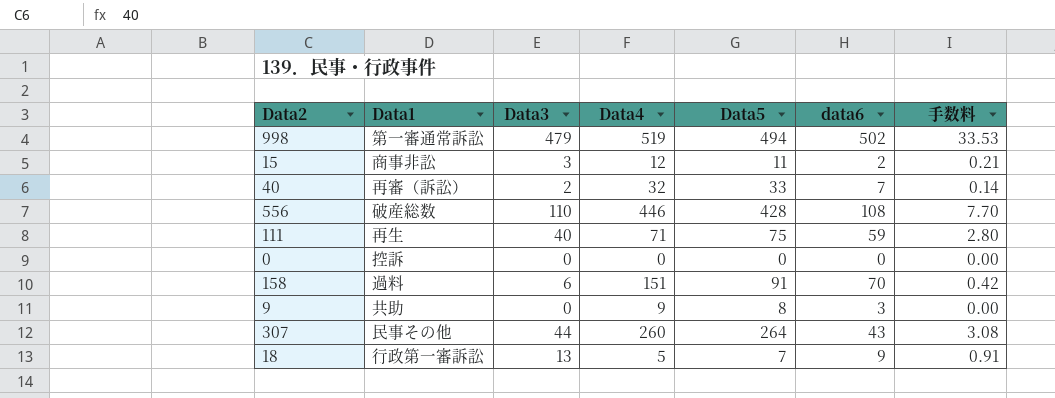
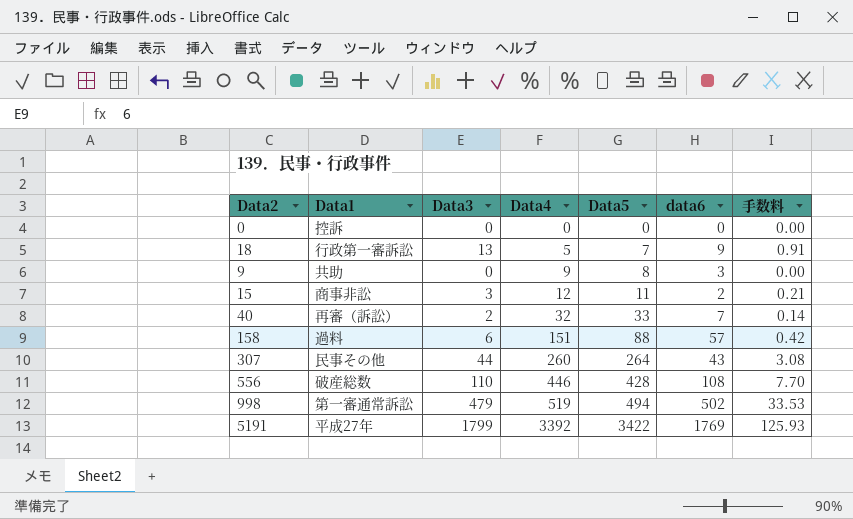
row order: none -> Data4 ascending
row 111: 再生 | 40 | 71 | 75 | 59 | 2.80 -> none
158 | Data5: 91 -> 88
158 | data6: 70 -> 57
row 5191: none -> 平成27年 | 1799 | 3392 | 3422 | 1769 | 125.93

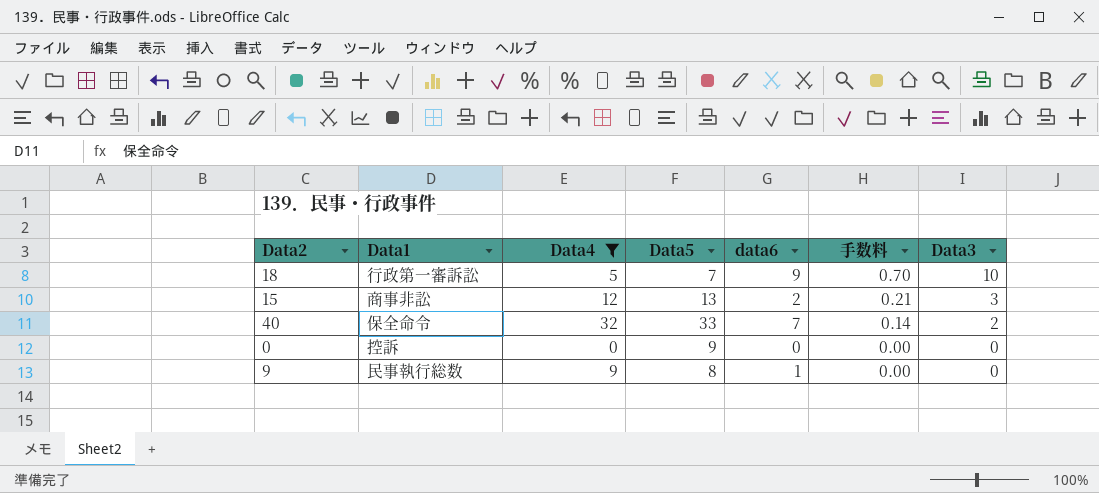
filter: none -> Data4 <= 32
row order: Data4 ascending -> 手数料 descending
column Data3 | position: 3 -> 7
18 | 手数料: 0.91 -> 0.70
18 | Data3: 13 -> 10
15 | Data5: 11 -> 13
40 | Data1: 再審（訴訟） -> 保全命令
0 | Data5: 0 -> 9
9 | Data1: 共助 -> 民事執行総数
9 | data6: 3 -> 1

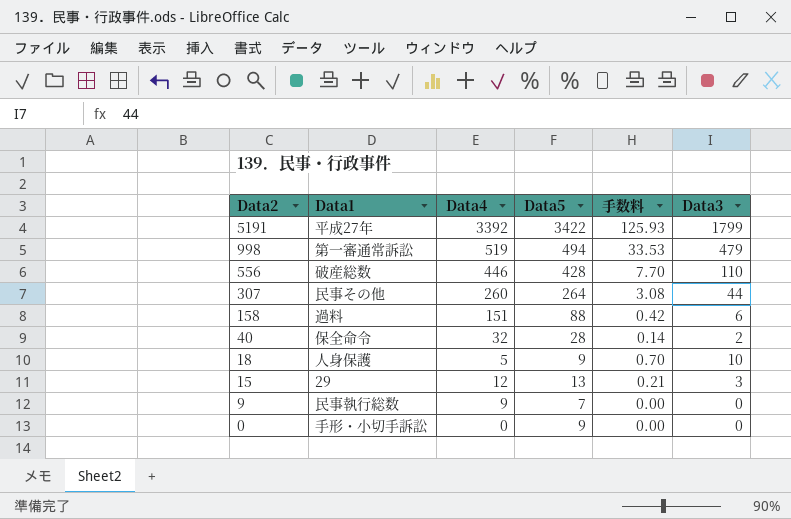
filter: Data4 <= 32 -> none
row order: 手数料 descending -> Data2 descending
column data6 | position: 5 -> none
40 | Data5: 33 -> 28
18 | Data1: 行政第一審訴訟 -> 人身保護
18 | Data5: 7 -> 9
15 | Data1: 商事非訟 -> 29
9 | Data5: 8 -> 7
0 | Data1: 控訴 -> 手形・小切手訴訟

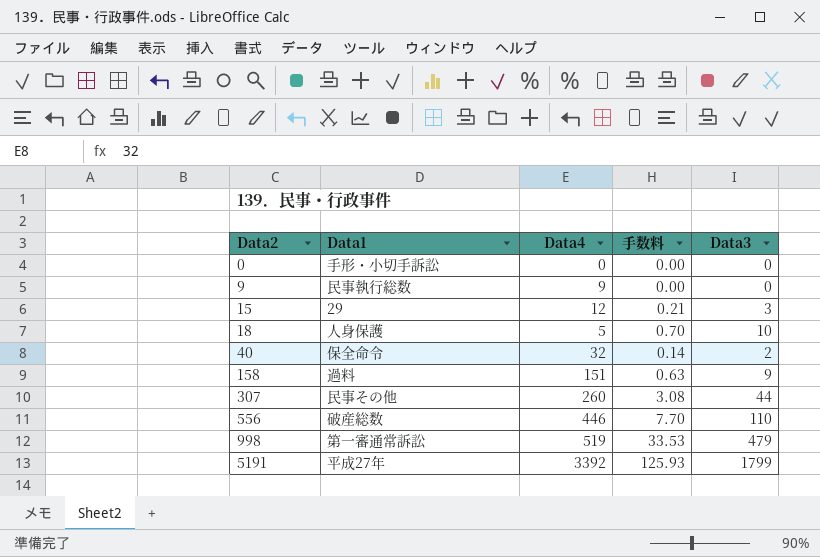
row order: Data2 descending -> Data2 ascending
column Data5 | position: 4 -> none
158 | 手数料: 0.42 -> 0.63
158 | Data3: 6 -> 9

